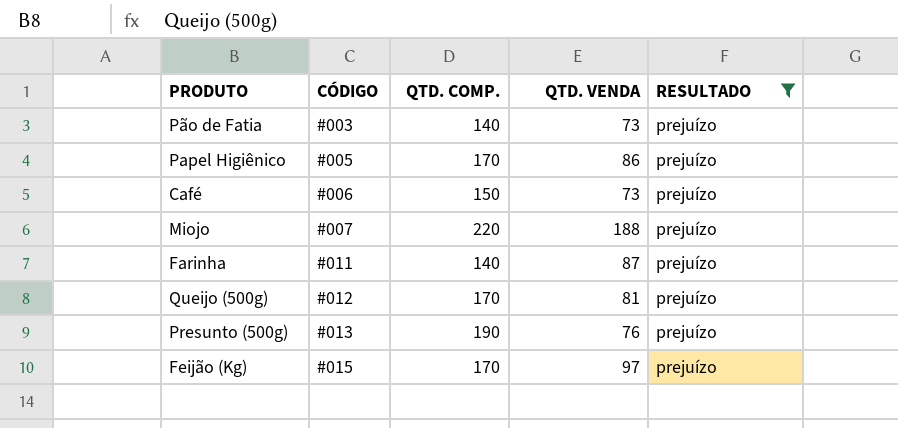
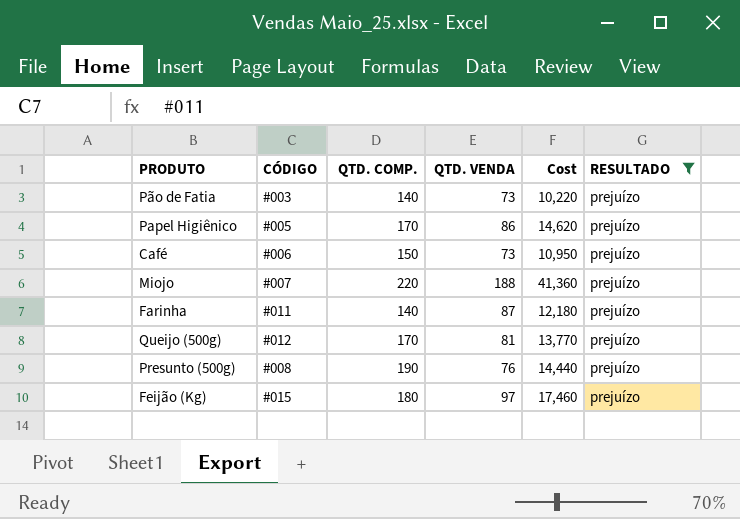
column Cost | formula: none -> [QTD. COMP.] * [QTD. VENDA]
Presunto (500g) | CÓDIGO: #013 -> #008
Feijão (Kg) | QTD. COMP.: 170 -> 180

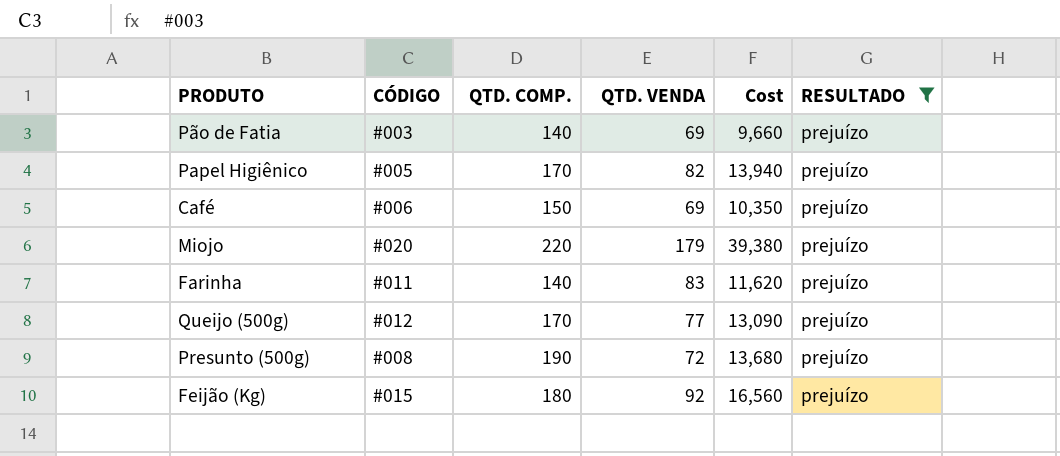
Pão de Fatia | QTD. VENDA: 73 -> 69
Pão de Fatia | Cost: 10,220 -> 9,660
Papel Higiênico | QTD. VENDA: 86 -> 82
Papel Higiênico | Cost: 14,620 -> 13,940
Café | QTD. VENDA: 73 -> 69
Café | Cost: 10,950 -> 10,350
Miojo | CÓDIGO: #007 -> #020
Miojo | QTD. VENDA: 188 -> 179
Miojo | Cost: 41,360 -> 39,380
Farinha | QTD. VENDA: 87 -> 83
Farinha | Cost: 12,180 -> 11,620
Queijo (500g) | QTD. VENDA: 81 -> 77
Queijo (500g) | Cost: 13,770 -> 13,090
Presunto (500g) | QTD. VENDA: 76 -> 72
Presunto (500g) | Cost: 14,440 -> 13,680
Feijão (Kg) | QTD. VENDA: 97 -> 92
Feijão (Kg) | Cost: 17,460 -> 16,560

